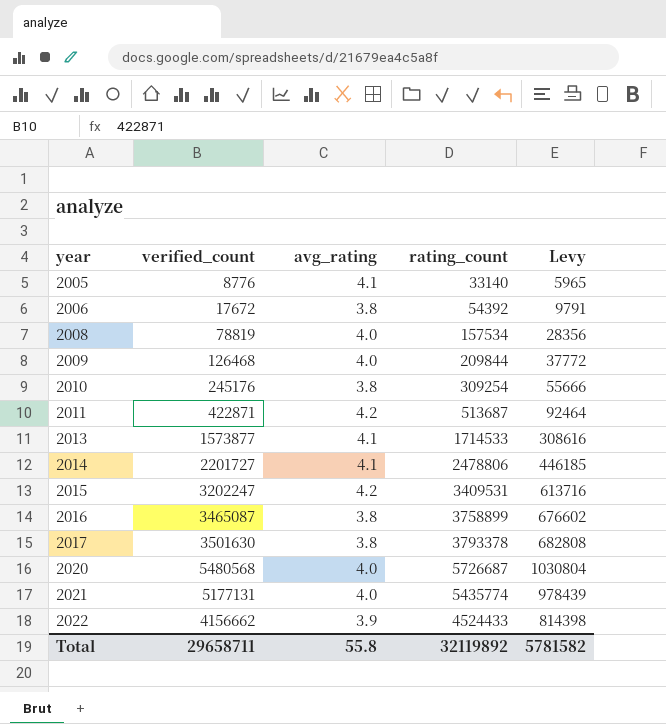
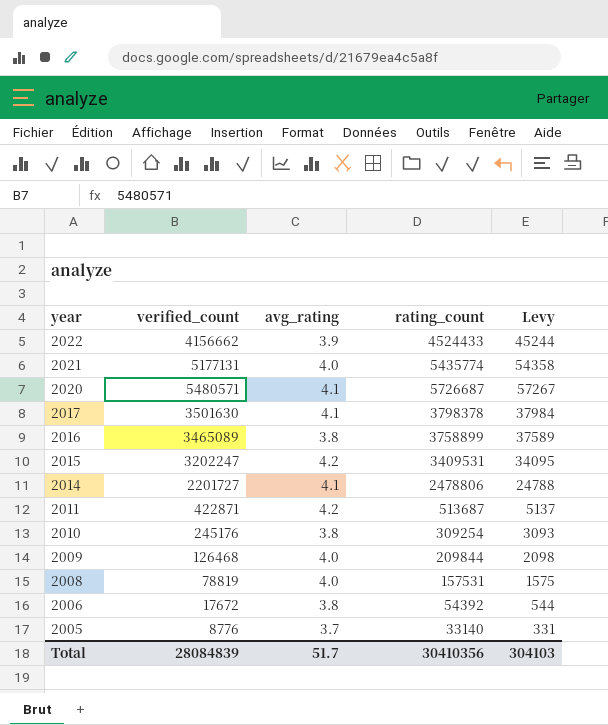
row order: year ascending -> year descending
column Levy | formula: [rating_count] * 0.18 -> [rating_count] * 0.01
row 2013: 1573877 | 4.1 | 1714533 | 308616 -> none
2020 | verified_count: 5480568 -> 5480571
2020 | avg_rating: 4.0 -> 4.1
2017 | avg_rating: 3.8 -> 4.1
2017 | rating_count: 3793378 -> 3798378
2016 | verified_count: 3465087 -> 3465089
2008 | rating_count: 157534 -> 157531
2005 | avg_rating: 4.1 -> 3.7
Total | verified_count: 29658711 -> 28084839
Total | avg_rating: 55.8 -> 51.7
Total | rating_count: 32119892 -> 30410356
Total | Levy: 5781582 -> 304103

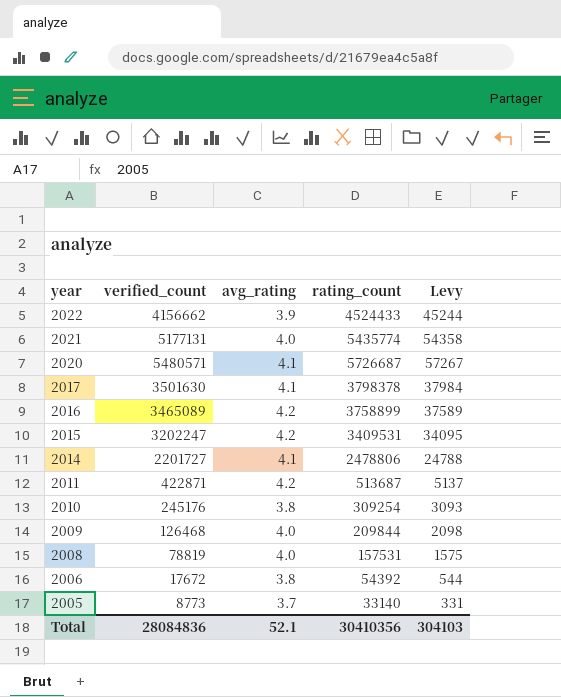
2016 | avg_rating: 3.8 -> 4.2
2005 | verified_count: 8776 -> 8773
Total | verified_count: 28084839 -> 28084836
Total | avg_rating: 51.7 -> 52.1

